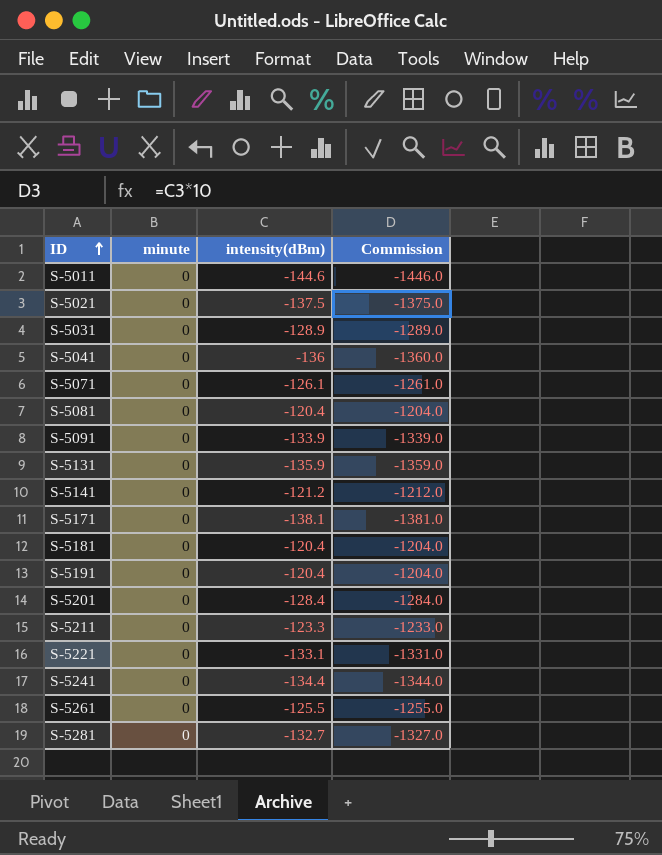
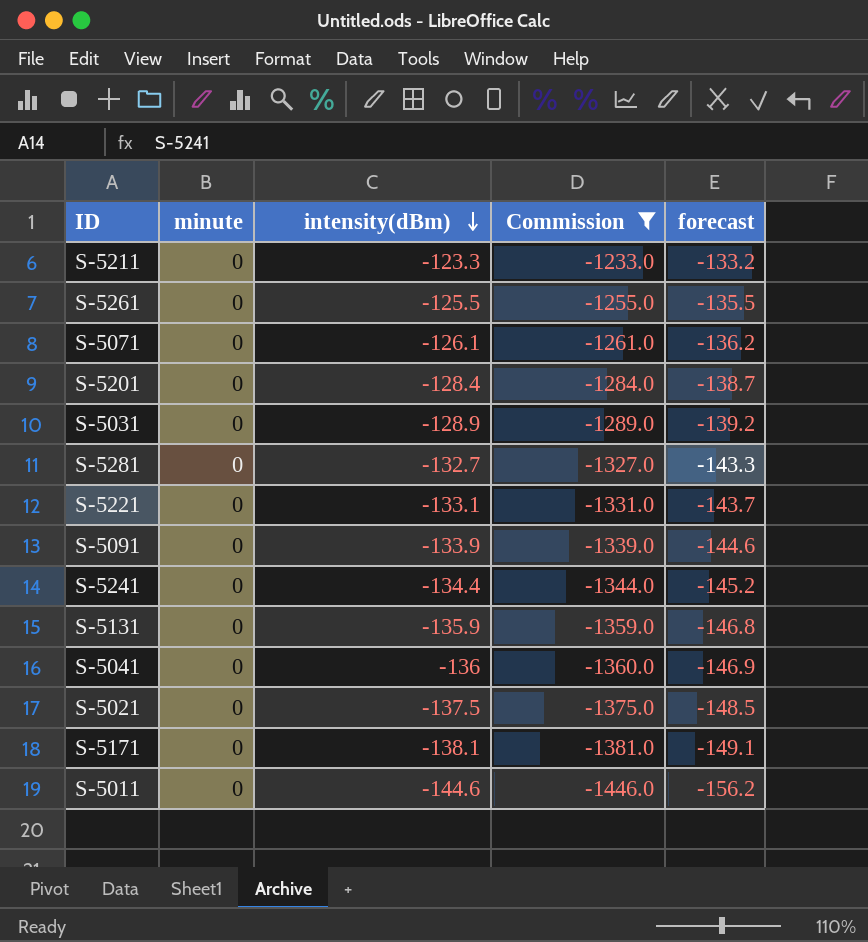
filter: none -> Commission <= -1233.0
row order: ID ascending -> intensity(dBm) descending
column forecast | formula: none -> [intensity(dBm)] * 1.08

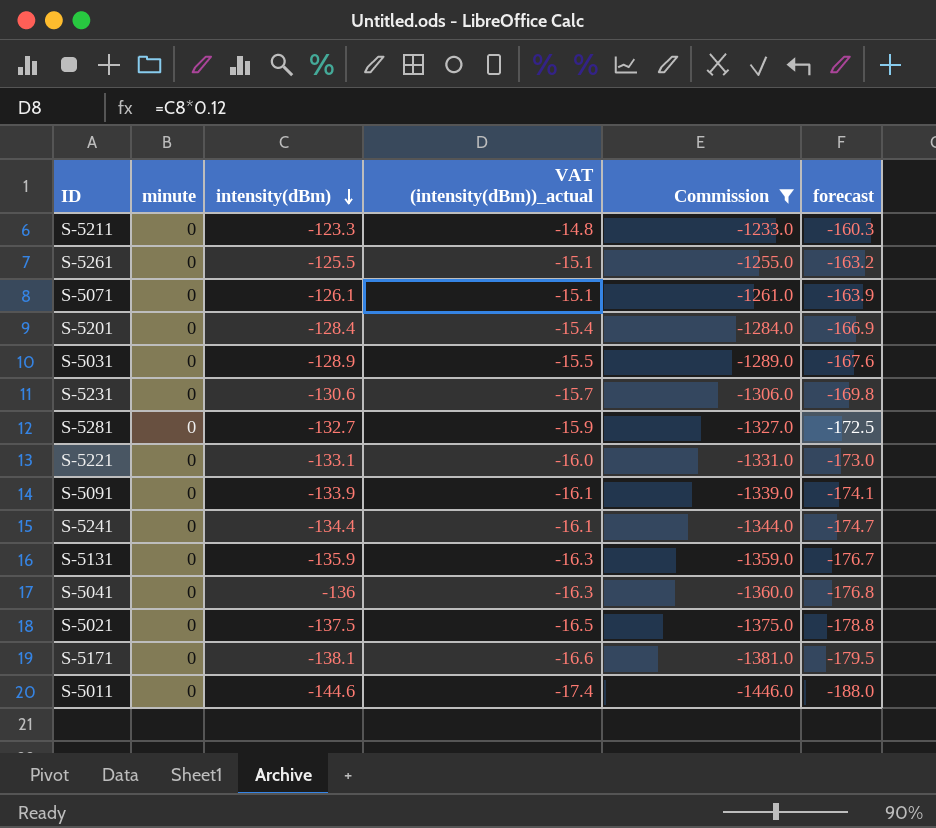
column VAT (intensity(dBm))_actual | formula: none -> [intensity(dBm)] * 0.12
column forecast | formula: [intensity(dBm)] * 1.08 -> [intensity(dBm)] * 1.3
row S-5231: none -> 0 | -130.6 | -15.7 | -1306.0 | -169.8

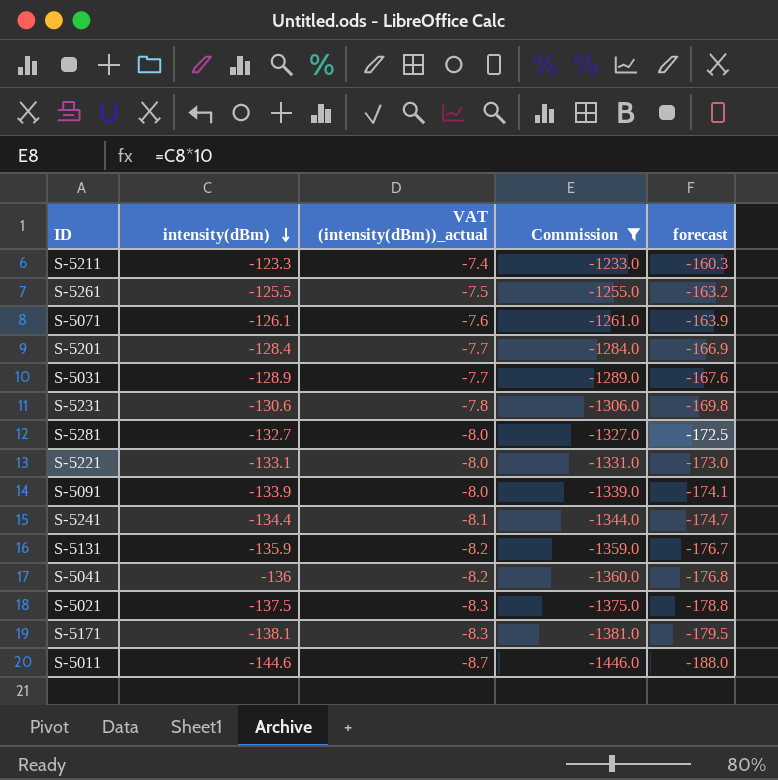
column minute | position: 2 -> none
column VAT (intensity(dBm))_actual | formula: [intensity(dBm)] * 0.12 -> [intensity(dBm)] * 0.06

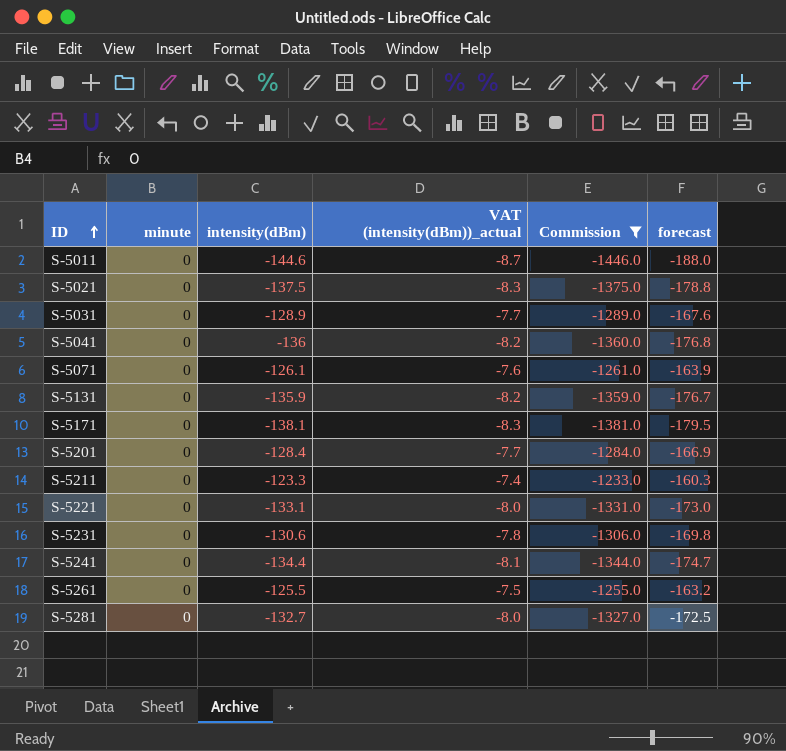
row order: intensity(dBm) descending -> ID ascending
column minute | position: none -> 2
row S-5091: -133.9 | -8.0 | -1339.0 | -174.1 -> none

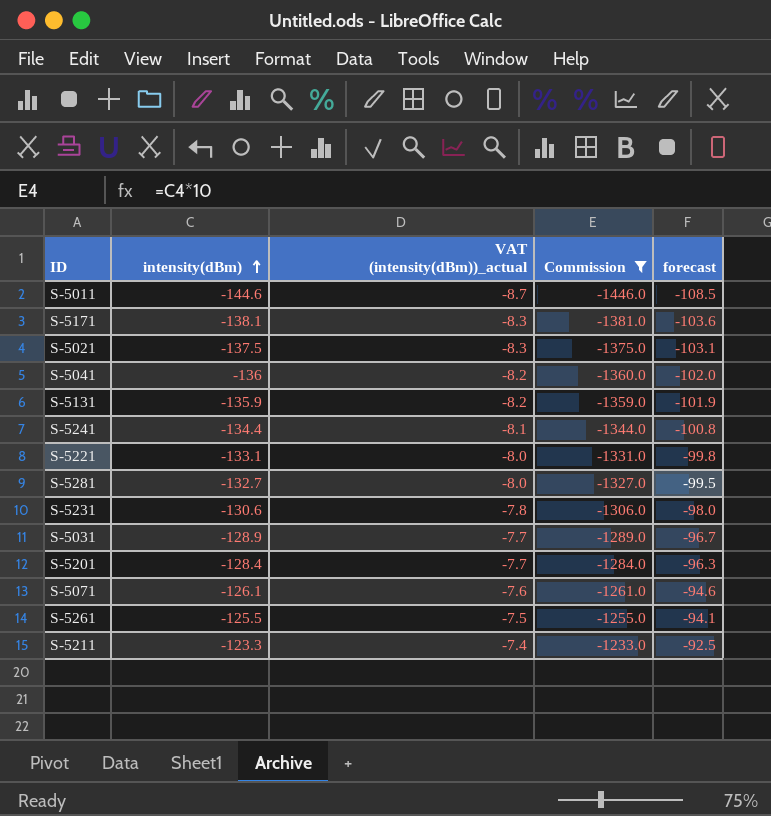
row order: ID ascending -> intensity(dBm) ascending
column minute | position: 2 -> none
column forecast | formula: [intensity(dBm)] * 1.3 -> [intensity(dBm)] * 0.75

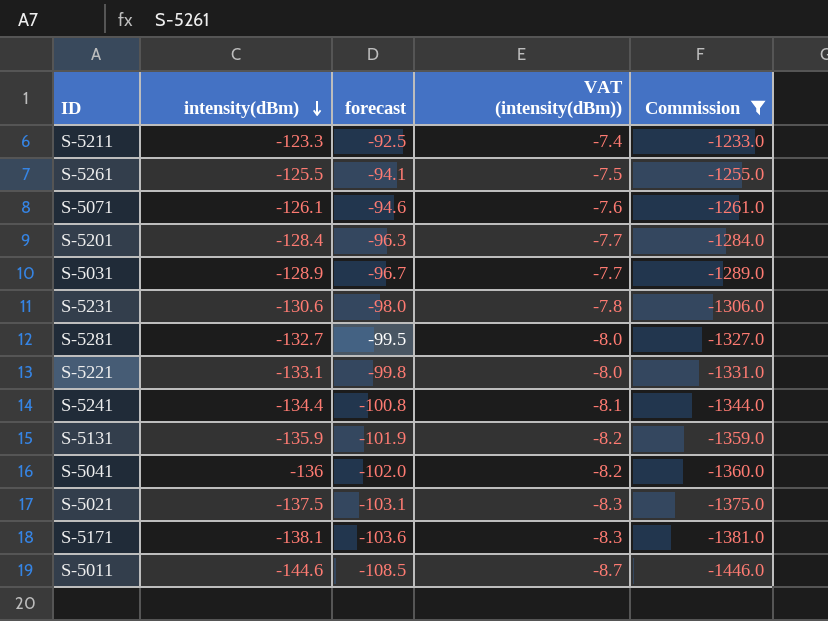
row order: intensity(dBm) ascending -> intensity(dBm) descending
column forecast | position: 5 -> 3
column name: VAT (intensity(dBm))_actual -> VAT (intensity(dBm))

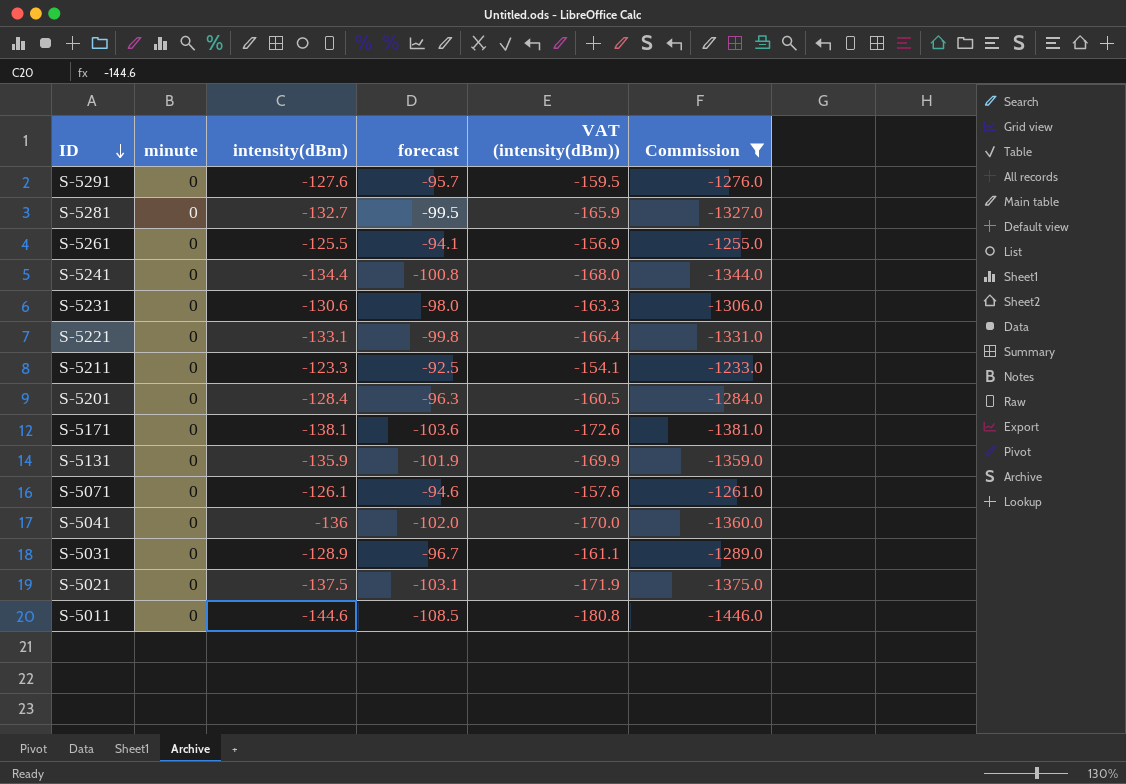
row order: intensity(dBm) descending -> ID descending
column minute | position: none -> 2
column VAT (intensity(dBm)) | formula: [intensity(dBm)] * 0.06 -> [intensity(dBm)] * 1.25
row S-5291: none -> 0 | -127.6 | -95.7 | -159.5 | -1276.0

